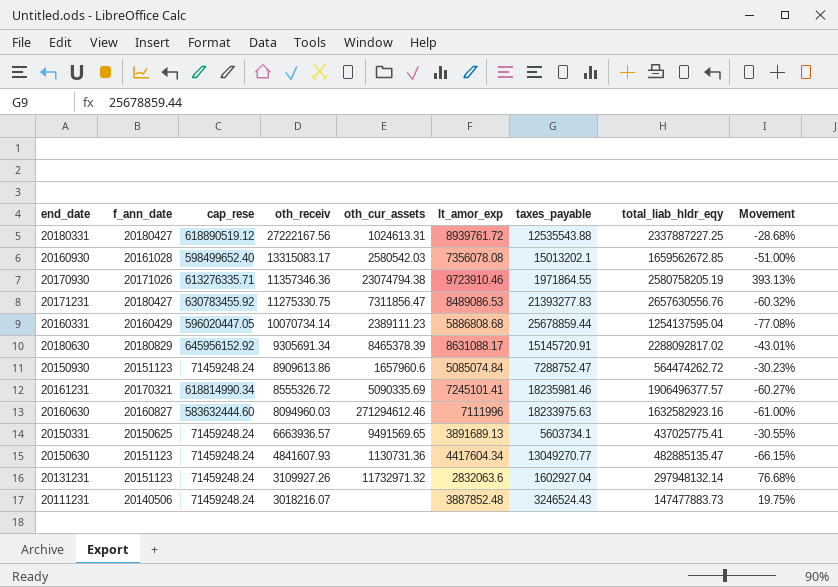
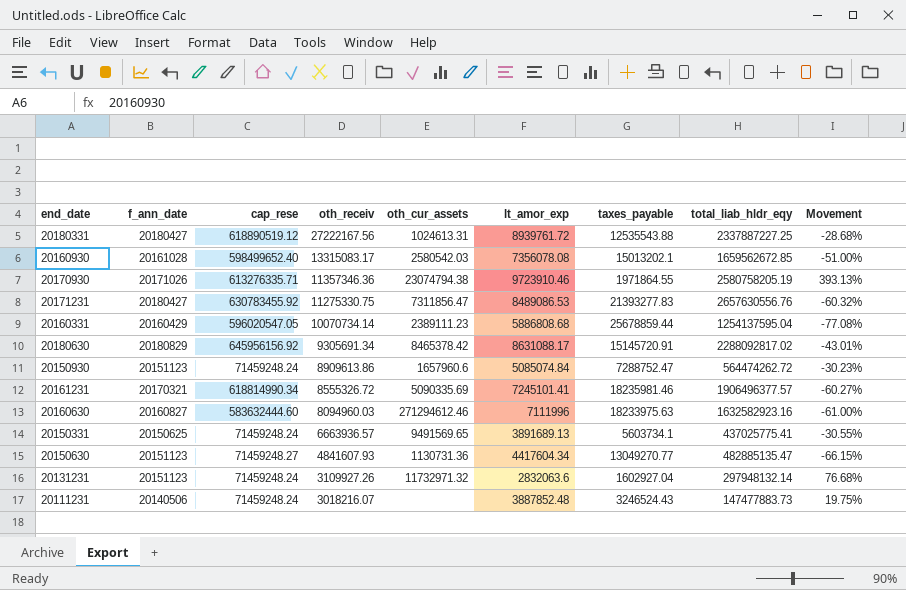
20160331 | cap_rese: 596020447.05 -> 596020547.05
20180630 | cap_rese: 645956152.92 -> 645956156.92
20180630 | oth_cur_assets: 8465378.39 -> 8465378.42
20150630 | cap_rese: 71459248.24 -> 71459248.27

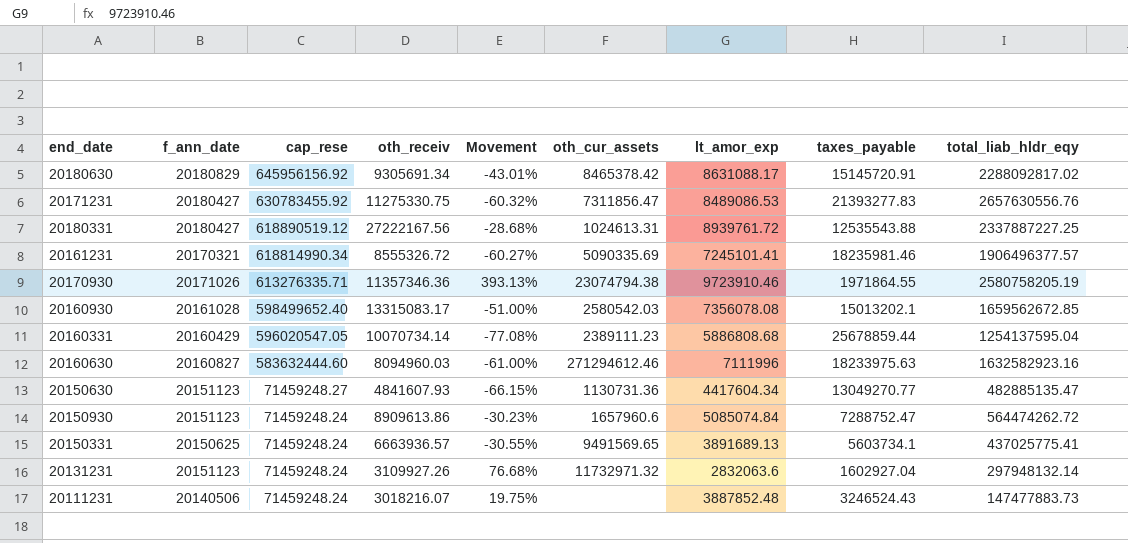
row order: oth_receiv descending -> cap_rese descending
column Movement | position: 9 -> 5

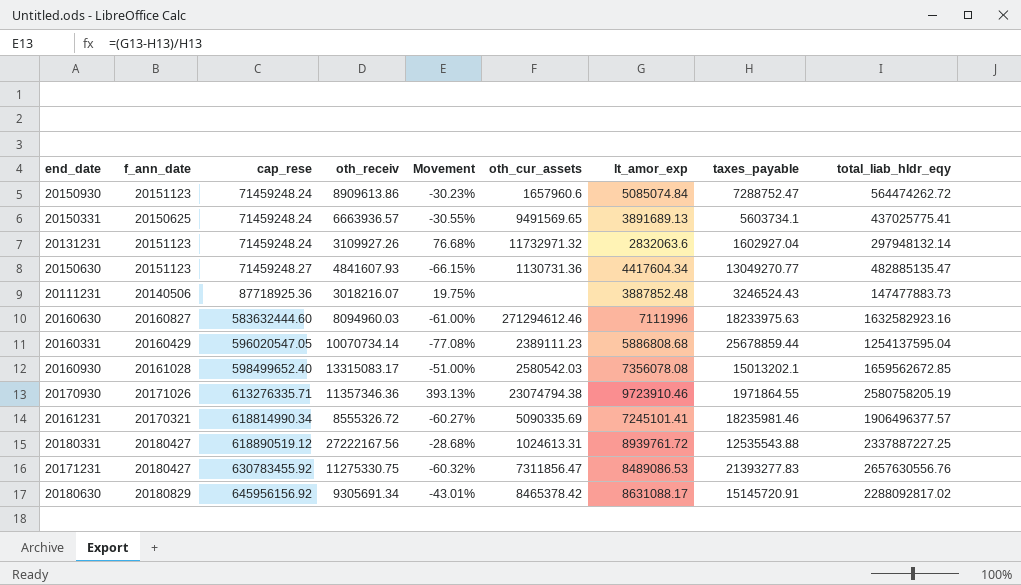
row order: cap_rese descending -> cap_rese ascending
20111231 | cap_rese: 71459248.24 -> 87718925.36

